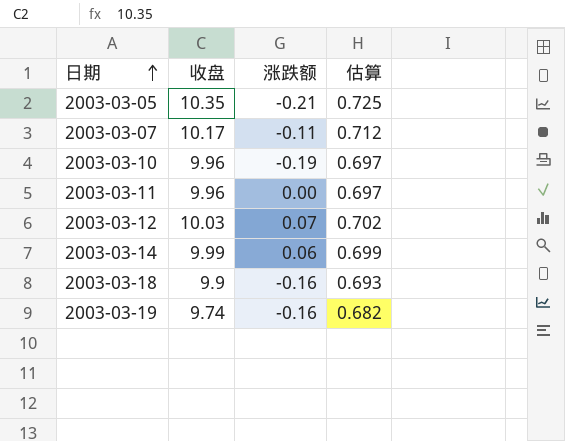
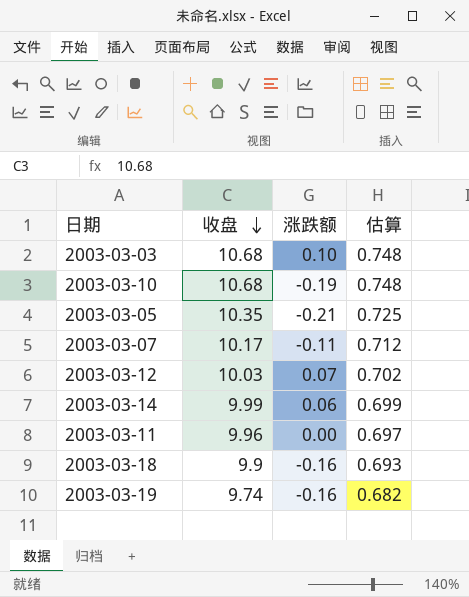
row order: 日期 ascending -> 收盘 descending
row 2003-03-03: none -> 10.68 | 0.10 | 0.748
2003-03-10 | 收盘: 9.96 -> 10.68
2003-03-10 | 估算: 0.697 -> 0.748

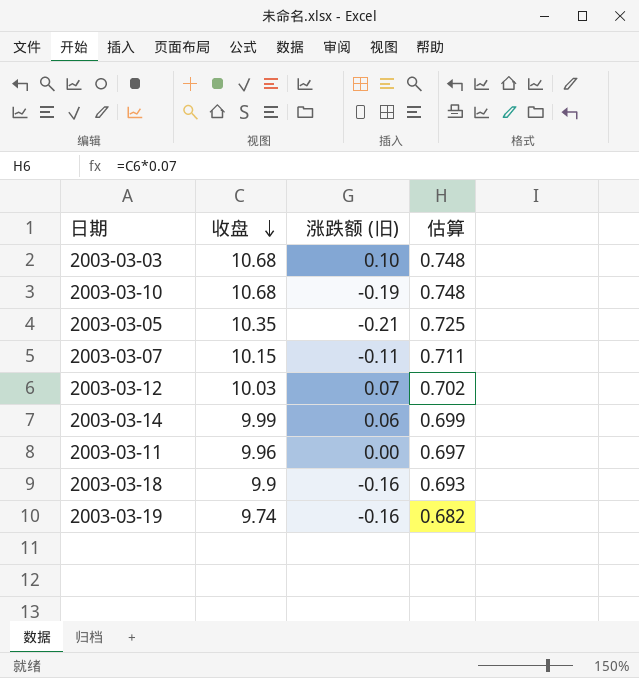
column name: 涨跌额 -> 涨跌额 (旧)
2003-03-07 | 收盘: 10.17 -> 10.15
2003-03-07 | 估算: 0.712 -> 0.711

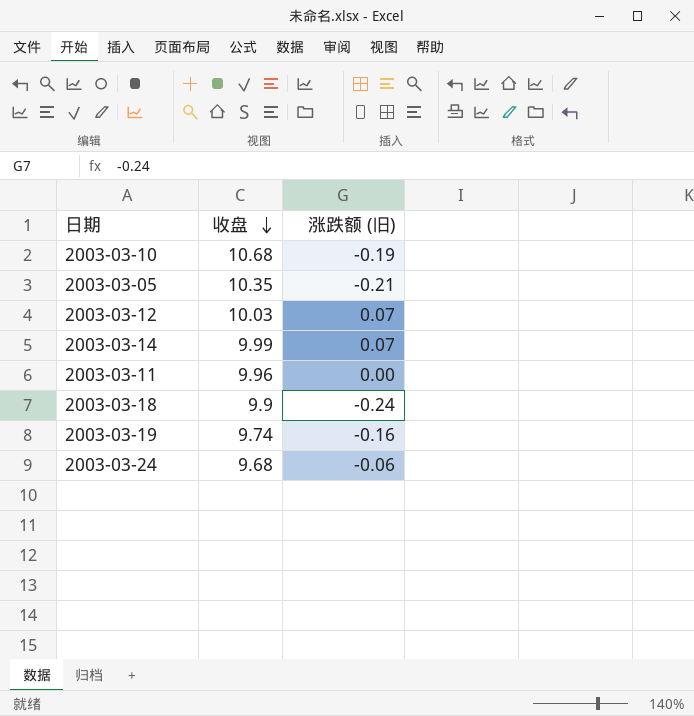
column 估算 | formula: [收盘] * 0.07 -> none
row 2003-03-03: 10.68 | 0.10 | 0.748 -> none
row 2003-03-07: 10.15 | -0.11 | 0.711 -> none
2003-03-14 | 涨跌额 (旧): 0.06 -> 0.07
2003-03-18 | 涨跌额 (旧): -0.16 -> -0.24
row 2003-03-24: none -> 9.68 | -0.06

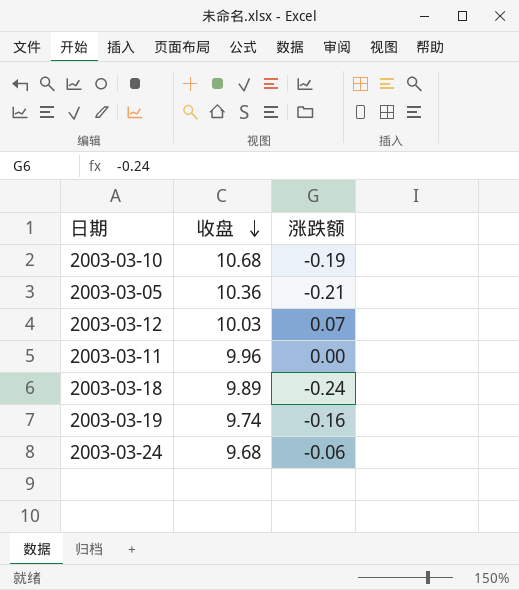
column name: 涨跌额 (旧) -> 涨跌额
row 2003-03-14: 9.99 | 0.07 -> none
2003-03-05 | 收盘: 10.35 -> 10.36
2003-03-18 | 收盘: 9.9 -> 9.89

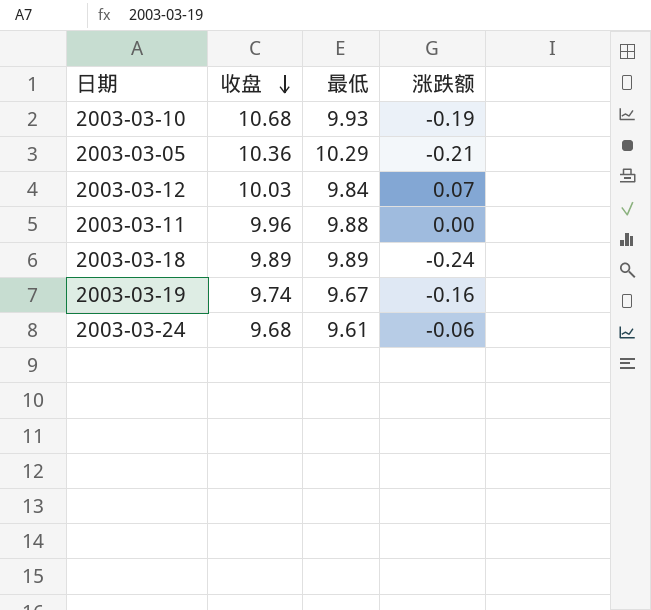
column 最低 | position: none -> 3

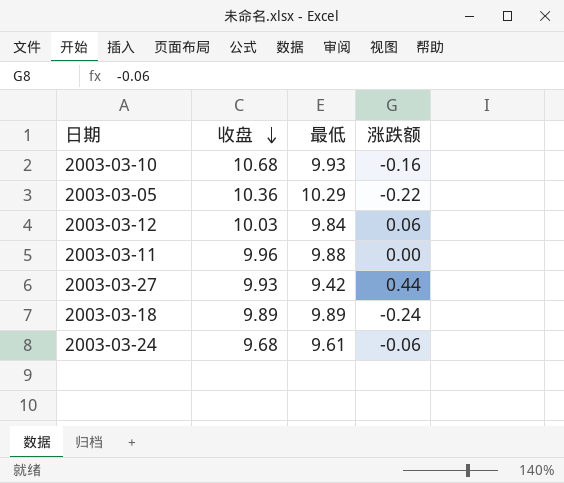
row 2003-03-19: 9.74 | 9.67 | -0.16 -> none
2003-03-10 | 涨跌额: -0.19 -> -0.16
2003-03-05 | 涨跌额: -0.21 -> -0.22
2003-03-12 | 涨跌额: 0.07 -> 0.06
row 2003-03-27: none -> 9.93 | 9.42 | 0.44

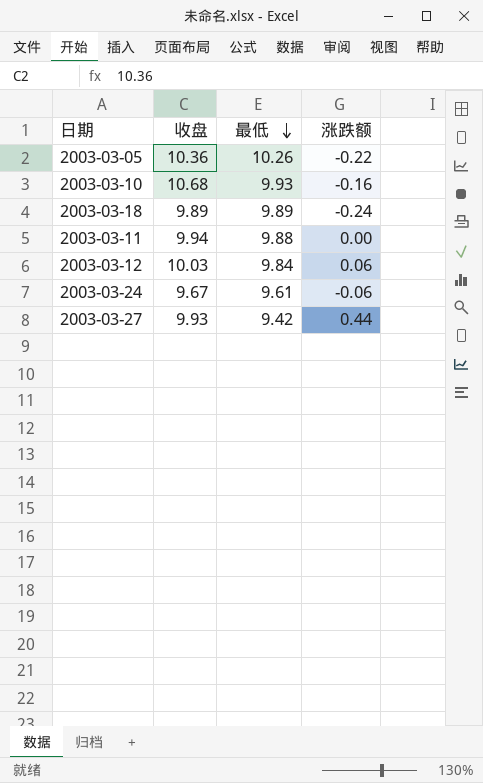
row order: 收盘 descending -> 最低 descending
2003-03-05 | 最低: 10.29 -> 10.26
2003-03-11 | 收盘: 9.96 -> 9.94
2003-03-24 | 收盘: 9.68 -> 9.67

